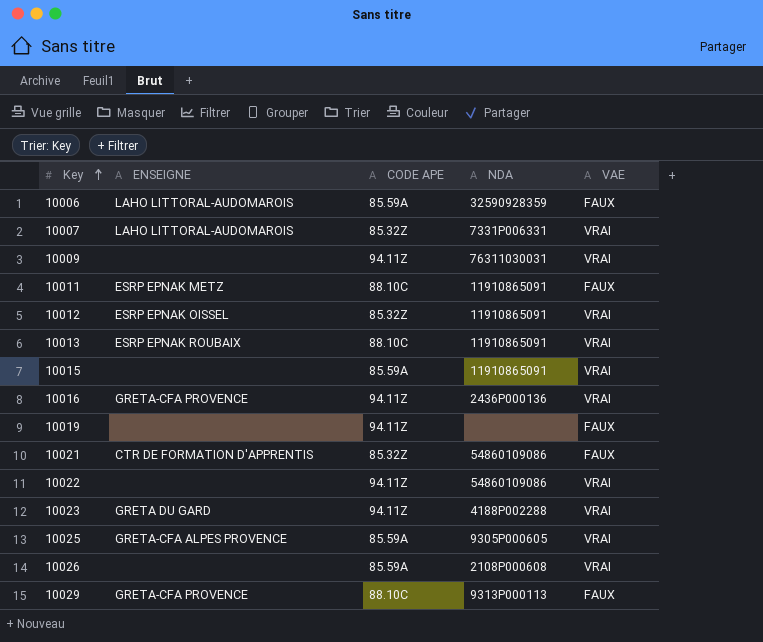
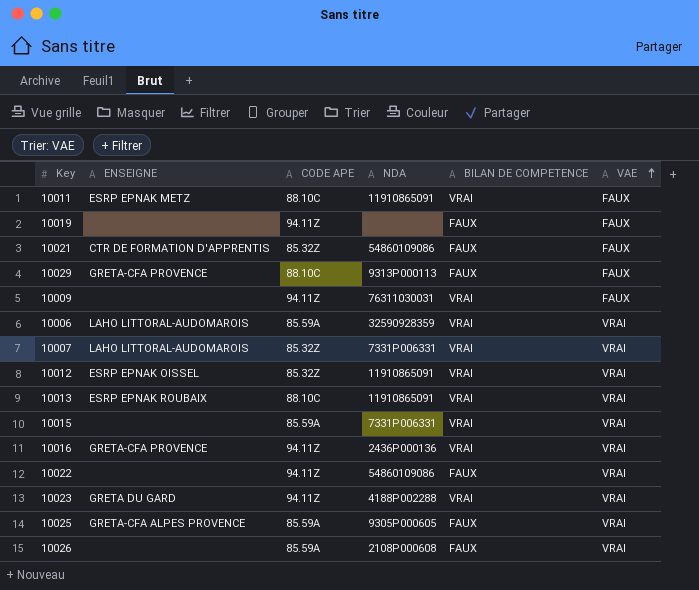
row order: Key ascending -> VAE ascending
column BILAN DE COMPETENCE | position: none -> 5
10009 | VAE: VRAI -> FAUX
10006 | VAE: FAUX -> VRAI
10015 | NDA: 11910865091 -> 7331P006331

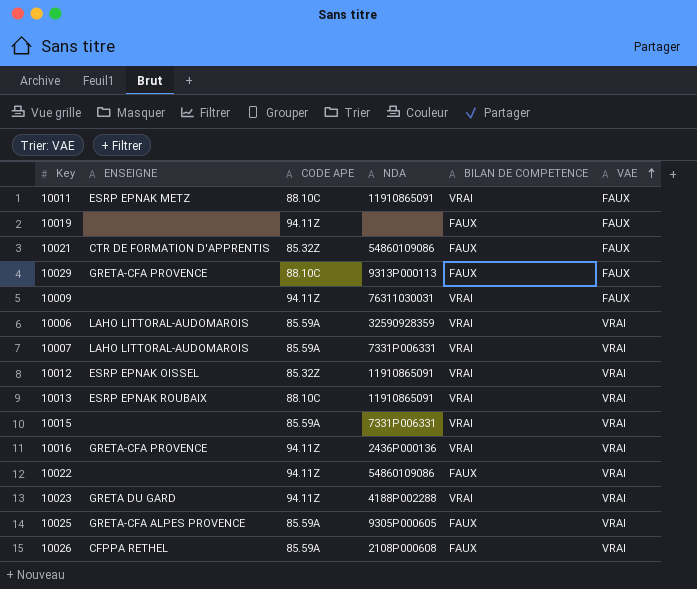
10007 | CODE APE: 85.32Z -> 85.59A
10026 | ENSEIGNE: none -> CFPPA RETHEL

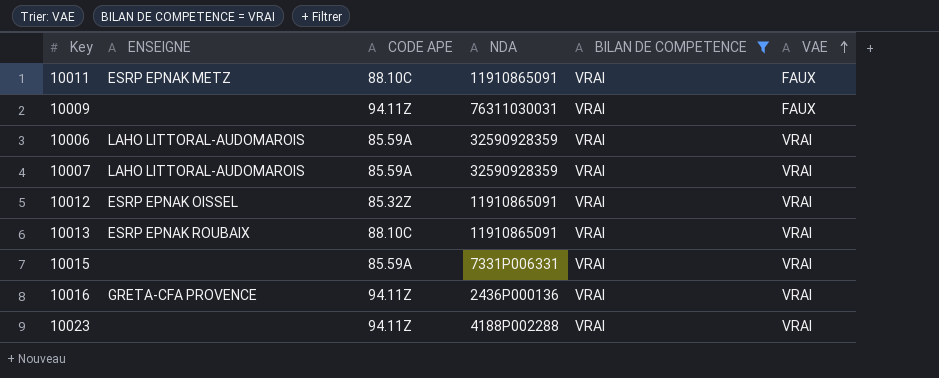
filter: none -> BILAN DE COMPETENCE = VRAI
10007 | NDA: 7331P006331 -> 32590928359
10023 | ENSEIGNE: GRETA DU GARD -> none

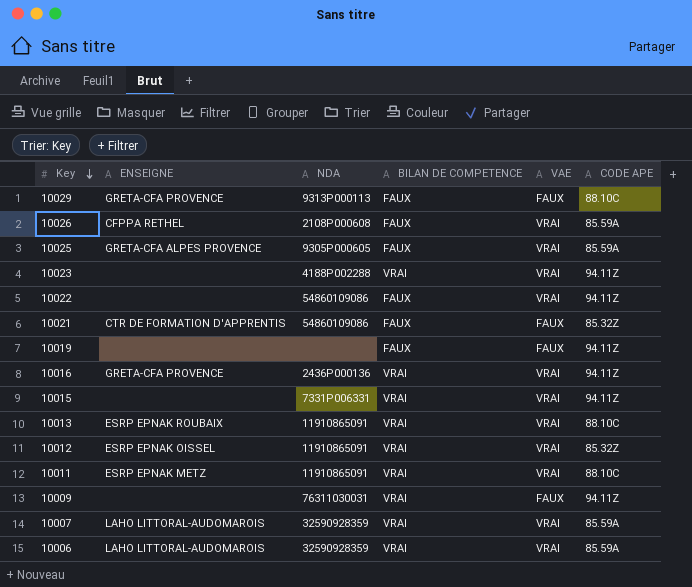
filter: BILAN DE COMPETENCE = VRAI -> none
row order: VAE ascending -> Key descending
column CODE APE | position: 3 -> 6
10015 | CODE APE: 85.59A -> 94.11Z
10011 | VAE: FAUX -> VRAI

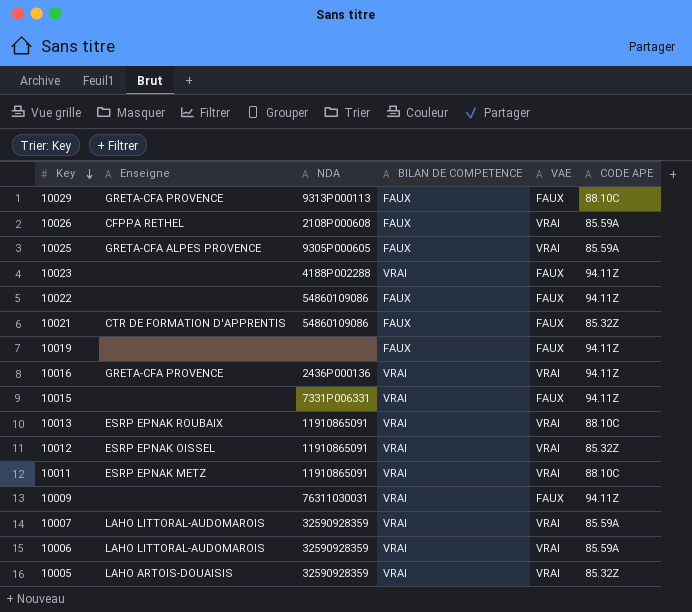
column name: ENSEIGNE -> Enseigne
10023 | VAE: VRAI -> FAUX
10022 | VAE: VRAI -> FAUX
10015 | VAE: VRAI -> FAUX
row 10005: none -> LAHO ARTOIS-DOUAISIS | 32590928359 | VRAI | VRAI | 85.32Z

